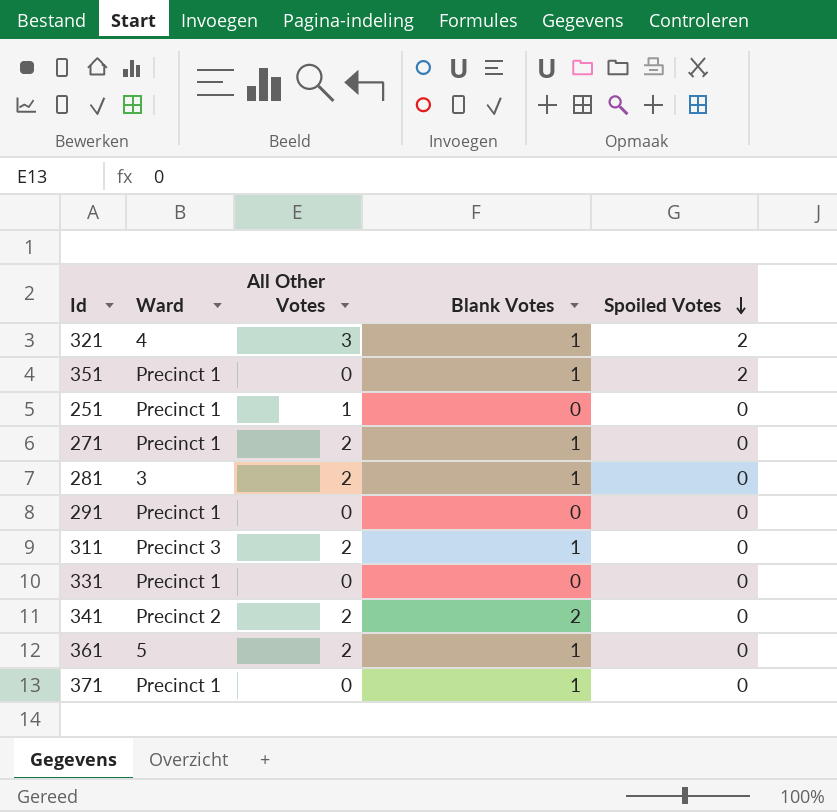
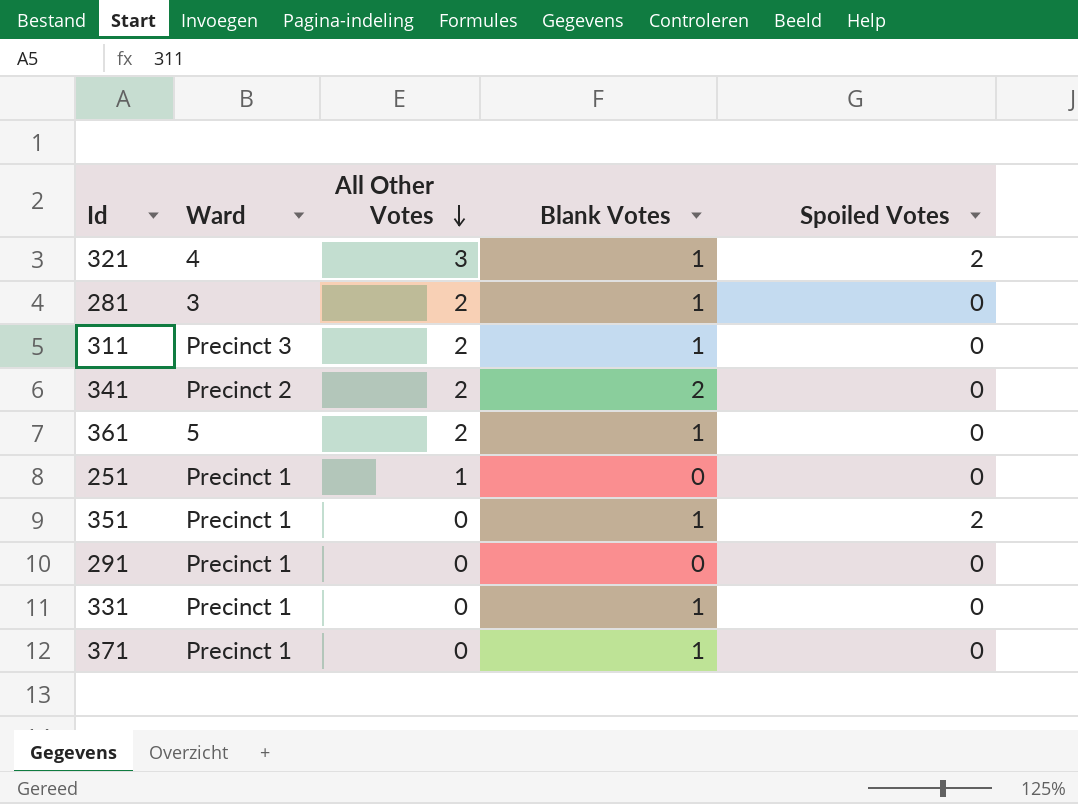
row order: Spoiled Votes descending -> All Other Votes descending
row 271: Precinct 1 | 2 | 1 | 0 -> none
331 | Blank Votes: 0 -> 1

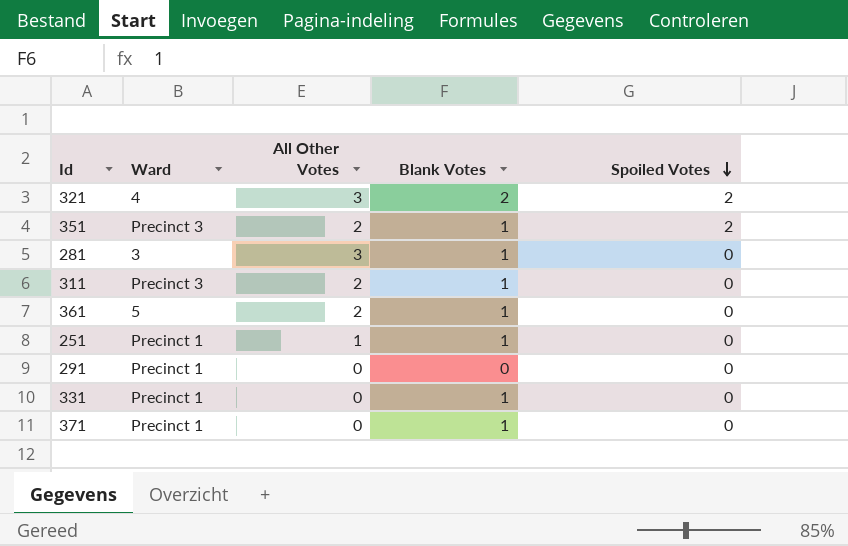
row order: All Other Votes descending -> Spoiled Votes descending
row 341: Precinct 2 | 2 | 2 | 0 -> none
321 | Blank Votes: 1 -> 2
351 | Ward: Precinct 1 -> Precinct 3
351 | All Other Votes: 0 -> 2
281 | All Other Votes: 2 -> 3
251 | Blank Votes: 0 -> 1

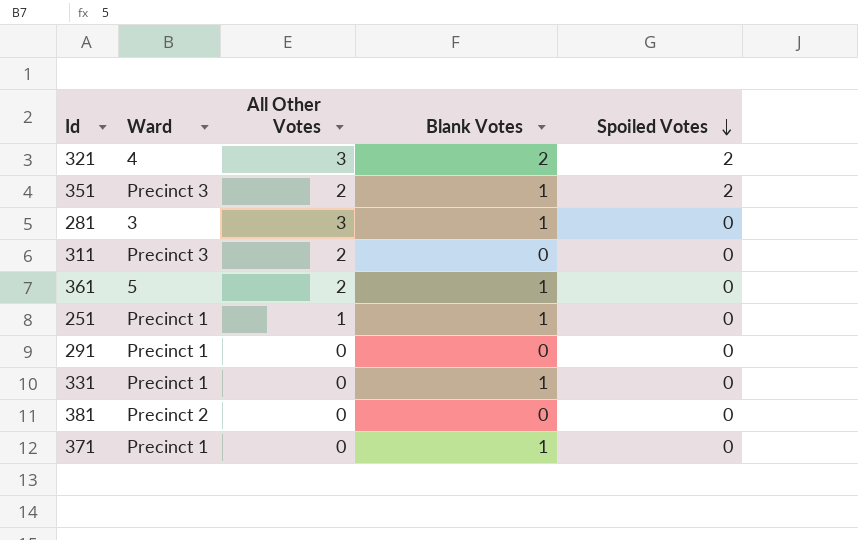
311 | Blank Votes: 1 -> 0
row 381: none -> Precinct 2 | 0 | 0 | 0

